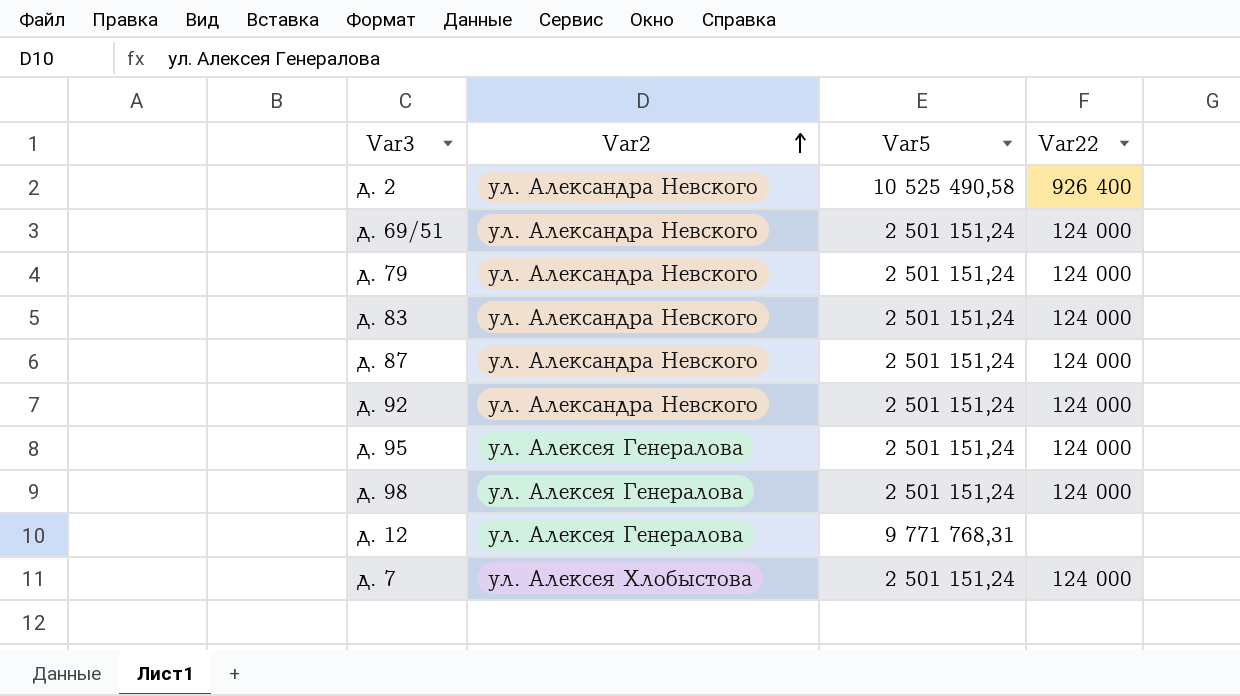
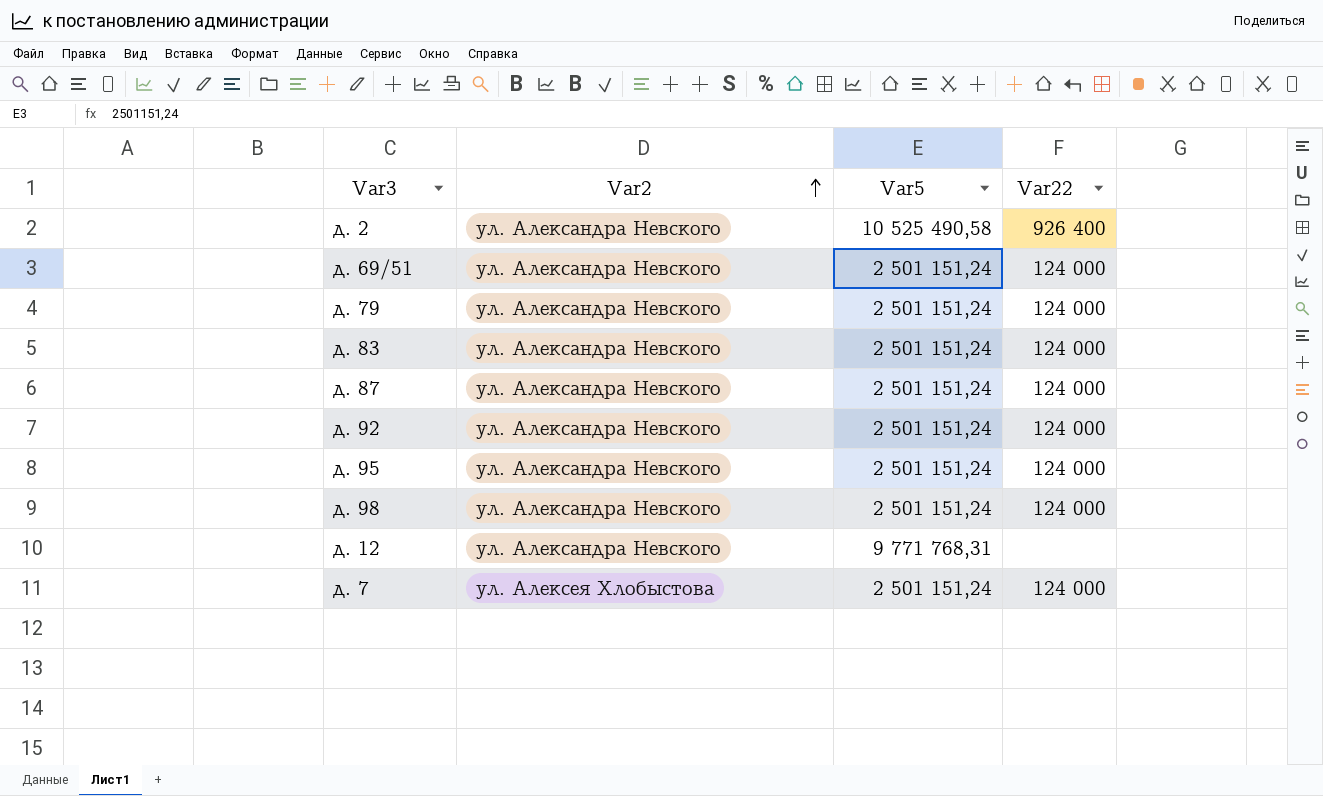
д. 95 | Var2: ул. Алексея Генералова -> ул. Александра Невского
д. 98 | Var2: ул. Алексея Генералова -> ул. Александра Невского
д. 12 | Var2: ул. Алексея Генералова -> ул. Александра Невского

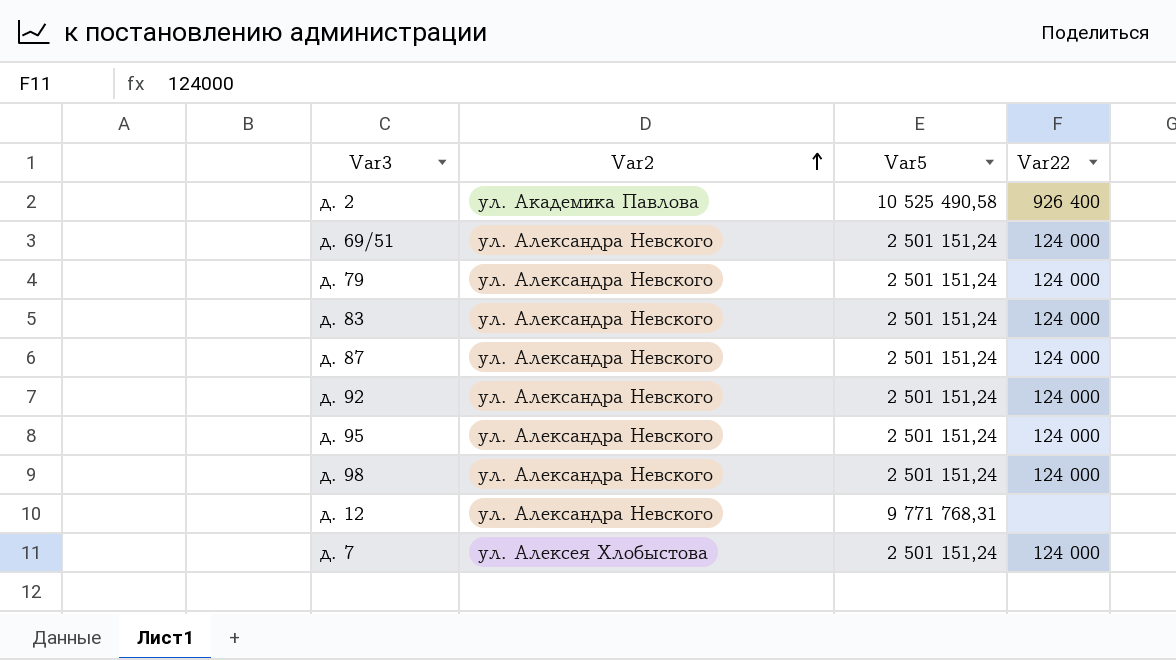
д. 2 | Var2: ул. Александра Невского -> ул. Академика Павлова

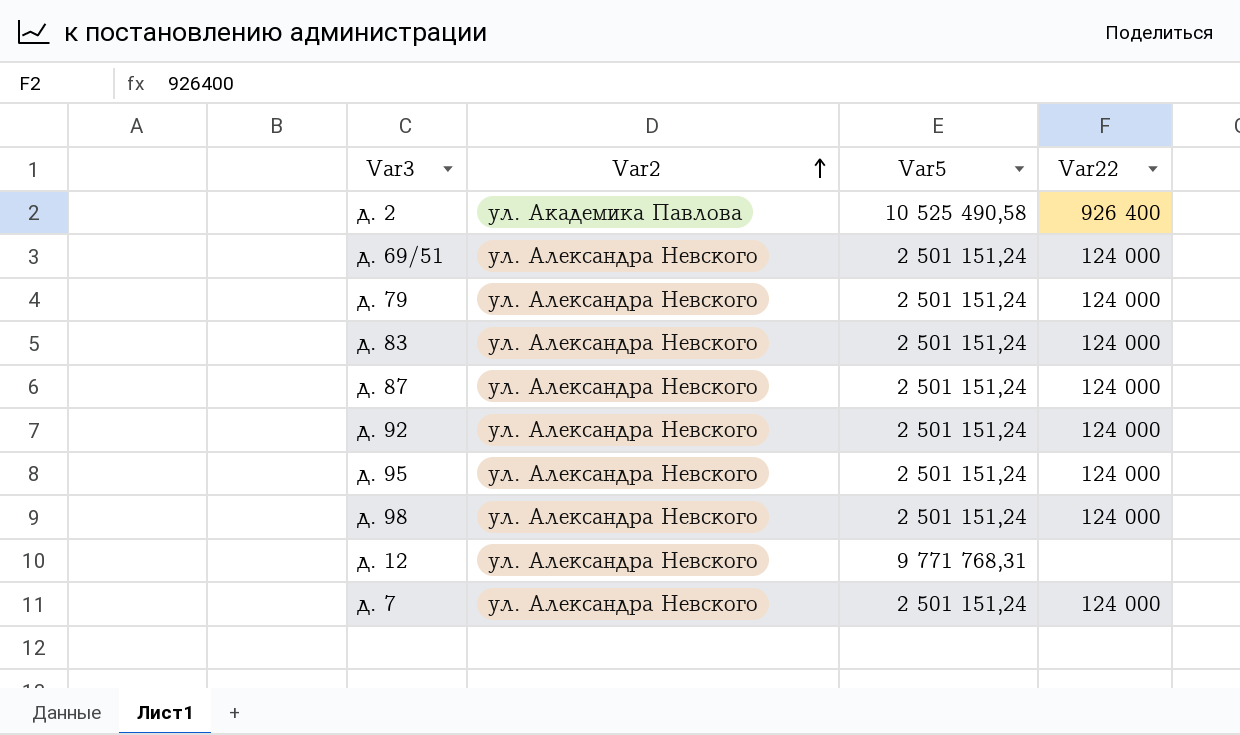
д. 7 | Var2: ул. Алексея Хлобыстова -> ул. Александра Невского

